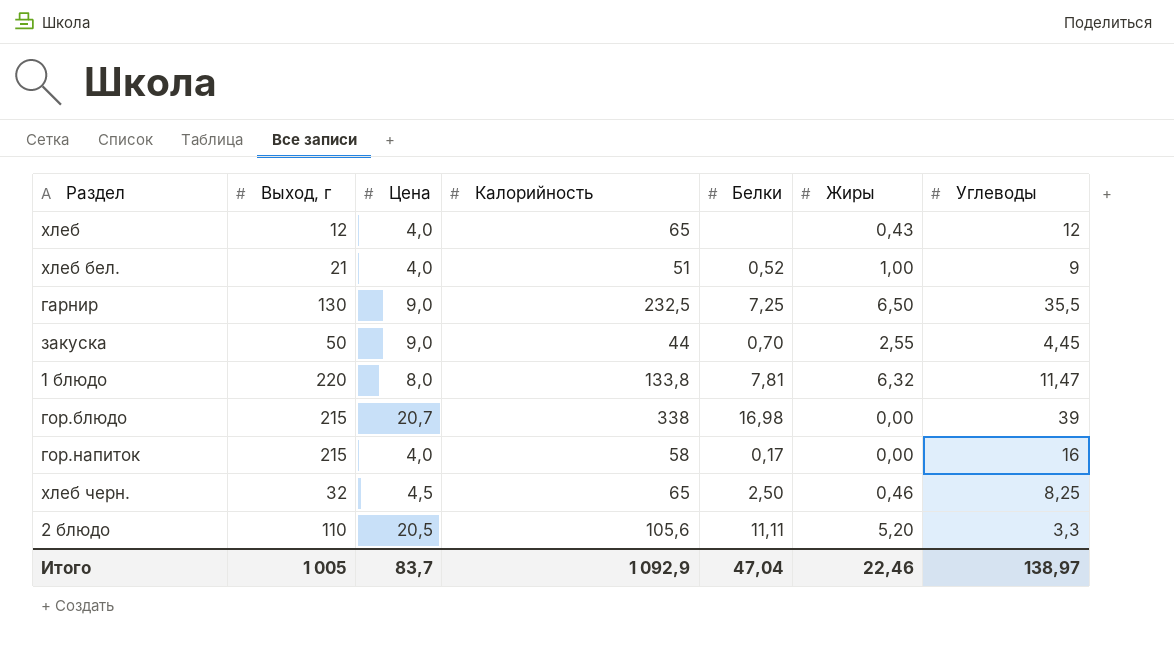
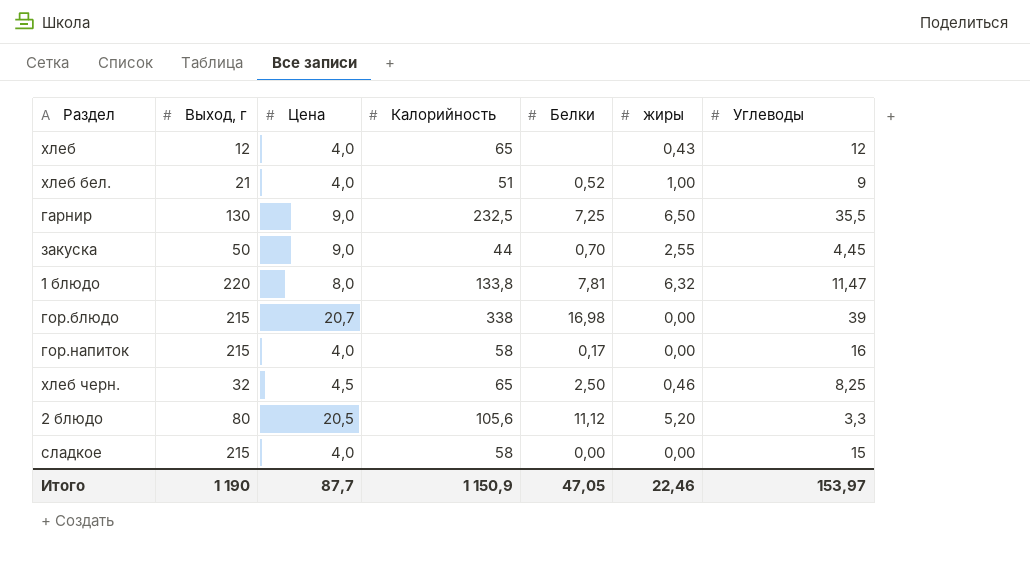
column name: Жиры -> жиры
2 блюдо | Выход, г: 110 -> 80
2 блюдо | Белки: 11,11 -> 11,12
row сладкое: none -> 215 | 4,0 | 58 | 0,00 | 0,00 | 15
Итого | Выход, г: 1 005 -> 1 190
Итого | Цена: 83,7 -> 87,7
Итого | Калорийность: 1 092,9 -> 1 150,9
Итого | Белки: 47,04 -> 47,05
Итого | Углеводы: 138,97 -> 153,97

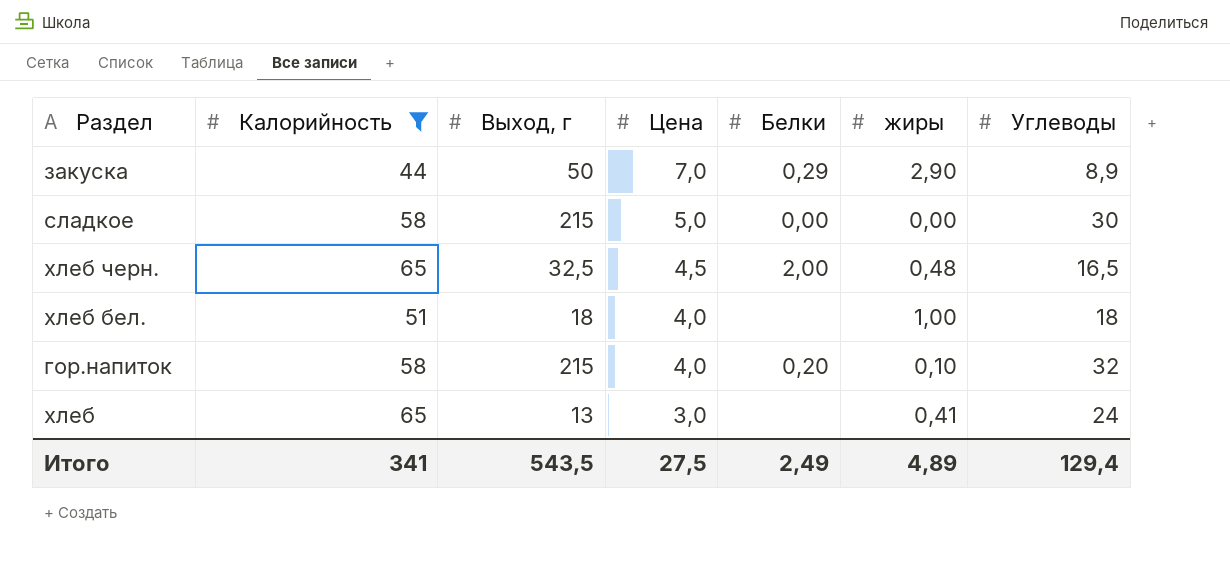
filter: none -> Калорийность <= 65
row order: none -> Цена descending
column Калорийность | position: 4 -> 2
закуска | Цена: 9,0 -> 7,0
закуска | Белки: 0,70 -> 0,29
закуска | жиры: 2,55 -> 2,90
закуска | Углеводы: 4,45 -> 8,9
сладкое | Цена: 4,0 -> 5,0
сладкое | Углеводы: 15 -> 30
хлеб черн. | Выход, г: 32 -> 32,5
хлеб черн. | Белки: 2,50 -> 2,00
хлеб черн. | жиры: 0,46 -> 0,48
хлеб черн. | Углеводы: 8,25 -> 16,5
хлеб бел. | Выход, г: 21 -> 18
хлеб бел. | Белки: 0,52 -> none
хлеб бел. | Углеводы: 9 -> 18
гор.напиток | Белки: 0,17 -> 0,20
гор.напиток | жиры: 0,00 -> 0,10
гор.напиток | Углеводы: 16 -> 32
хлеб | Выход, г: 12 -> 13
хлеб | Цена: 4,0 -> 3,0
хлеб | жиры: 0,43 -> 0,41
хлеб | Углеводы: 12 -> 24
Итого | Калорийность: 1 150,9 -> 341
Итого | Выход, г: 1 190 -> 543,5
Итого | Цена: 87,7 -> 27,5
Итого | Белки: 47,05 -> 2,49
Итого | жиры: 22,46 -> 4,89
Итого | Углеводы: 153,97 -> 129,4

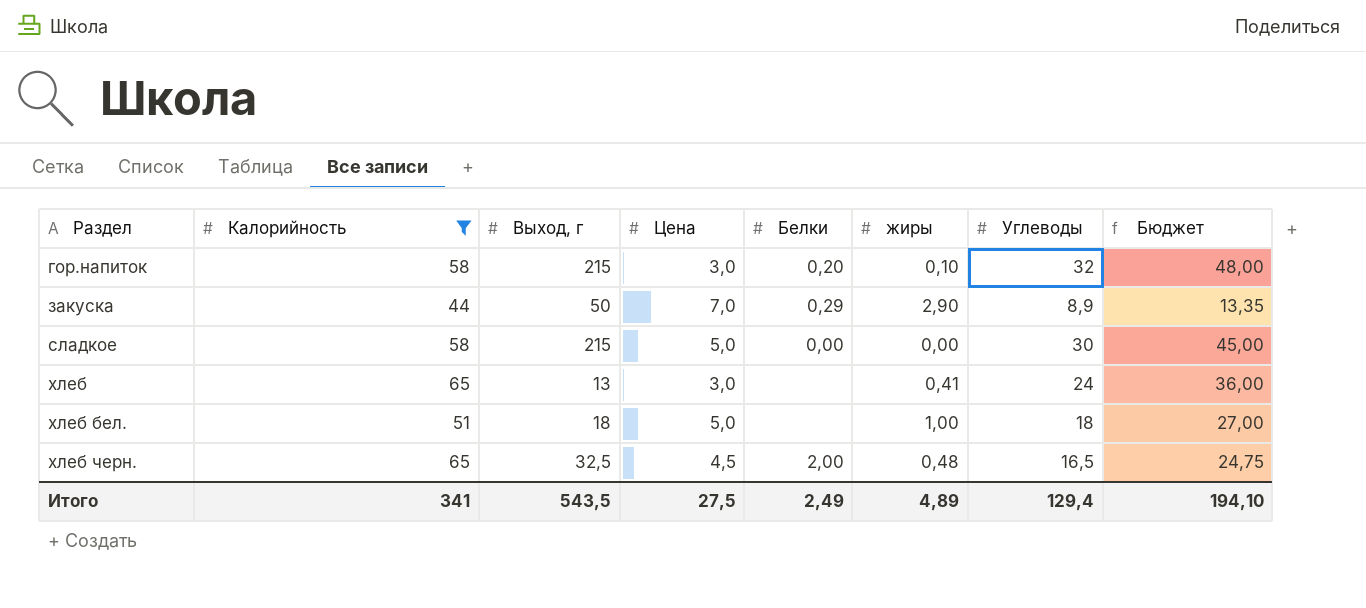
row order: Цена descending -> Раздел ascending
column Бюджет | formula: none -> [Углеводы] * 1,5
гор.напиток | Цена: 4,0 -> 3,0
хлеб бел. | Цена: 4,0 -> 5,0

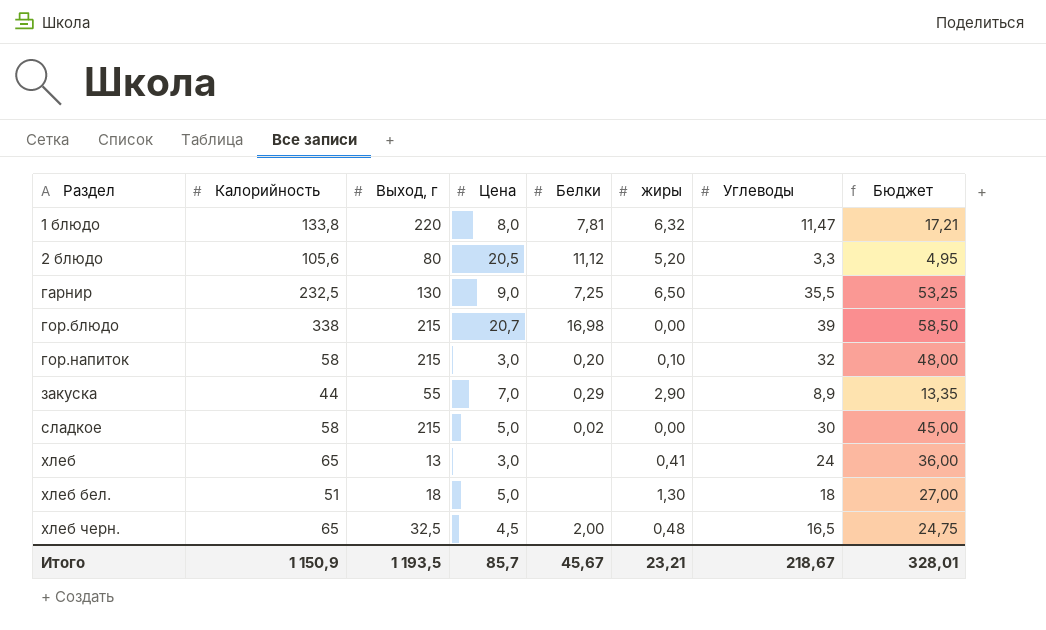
filter: Калорийность <= 65 -> none
закуска | Выход, г: 50 -> 55
сладкое | Белки: 0,00 -> 0,02
хлеб бел. | жиры: 1,00 -> 1,30
Итого | Калорийность: 341 -> 1 150,9
Итого | Выход, г: 543,5 -> 1 193,5
Итого | Цена: 27,5 -> 85,7
Итого | Белки: 2,49 -> 45,67
Итого | жиры: 4,89 -> 23,21
Итого | Углеводы: 129,4 -> 218,67
Итого | Бюджет: 194,10 -> 328,01

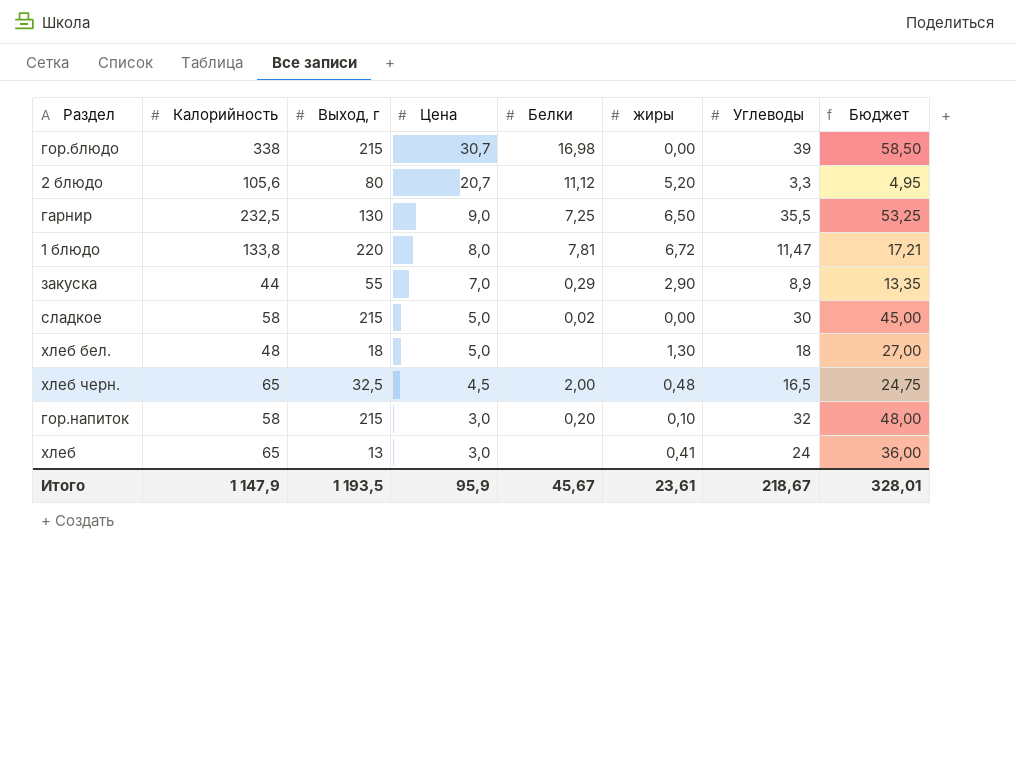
row order: Раздел ascending -> Цена descending
гор.блюдо | Цена: 20,7 -> 30,7
2 блюдо | Цена: 20,5 -> 20,7
1 блюдо | жиры: 6,32 -> 6,72
хлеб бел. | Калорийность: 51 -> 48
Итого | Калорийность: 1 150,9 -> 1 147,9
Итого | Цена: 85,7 -> 95,9
Итого | жиры: 23,21 -> 23,61

